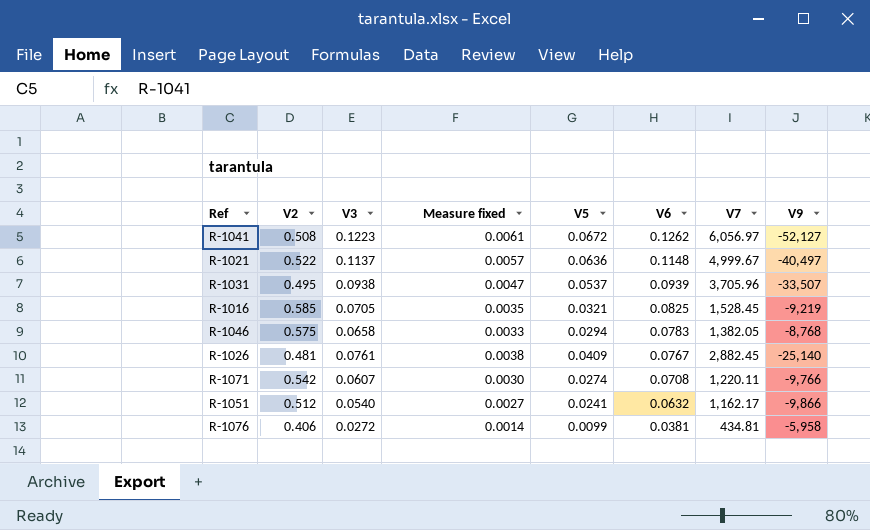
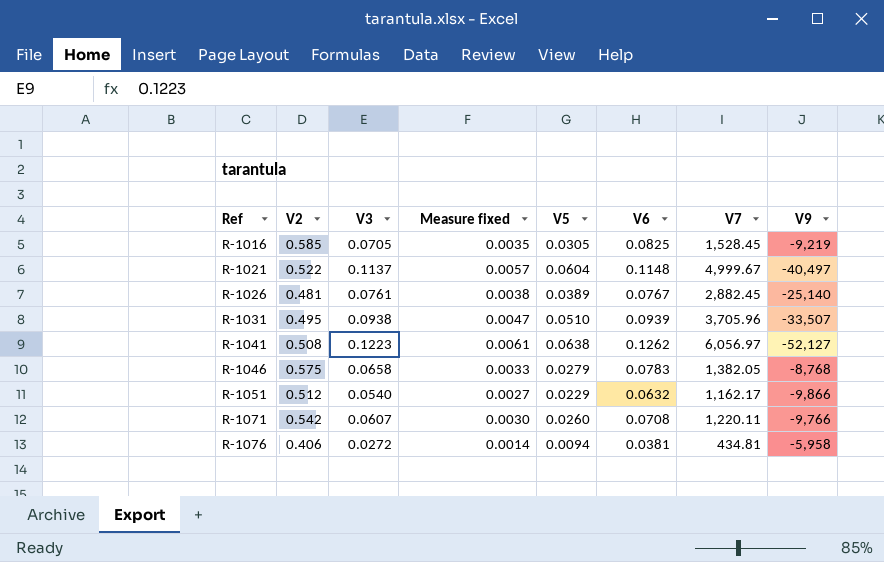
row order: V6 descending -> Ref ascending
R-1016 | V5: 0.0321 -> 0.0305
R-1021 | V5: 0.0636 -> 0.0604
R-1026 | V5: 0.0409 -> 0.0389
R-1031 | V5: 0.0537 -> 0.0510
R-1041 | V5: 0.0672 -> 0.0638
R-1046 | V5: 0.0294 -> 0.0279
R-1051 | V5: 0.0241 -> 0.0229
R-1071 | V5: 0.0274 -> 0.0260
R-1076 | V5: 0.0099 -> 0.0094

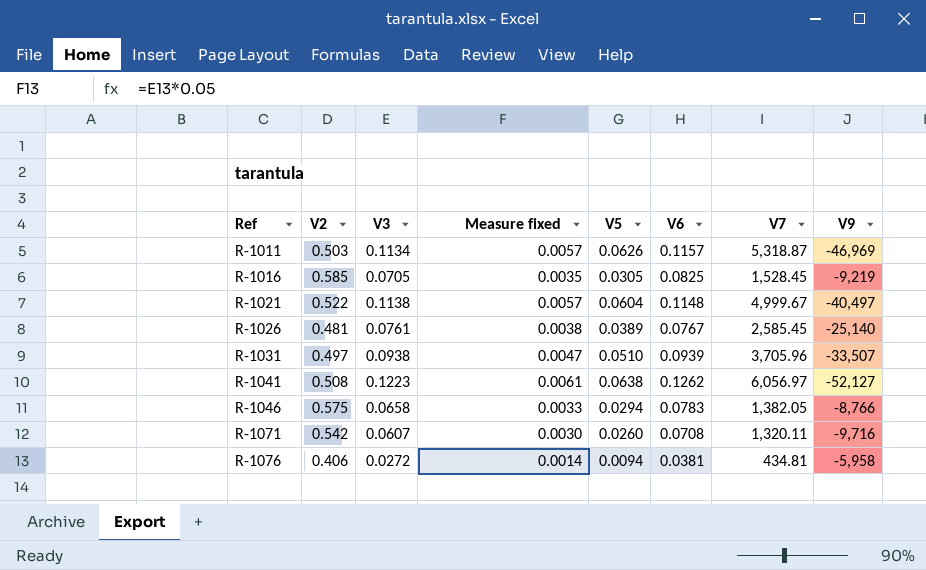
row R-1051: 0.512 | 0.0540 | 0.0027 | 0.0229 | 0.0632 | 1,162.17 | -9,866 -> none
row R-1011: none -> 0.503 | 0.1134 | 0.0057 | 0.0626 | 0.1157 | 5,318.87 | -46,969
R-1021 | V3: 0.1137 -> 0.1138
R-1026 | V7: 2,882.45 -> 2,585.45
R-1031 | V2: 0.495 -> 0.497
R-1046 | V5: 0.0279 -> 0.0294
R-1046 | V9: -8,768 -> -8,766
R-1071 | V7: 1,220.11 -> 1,320.11
R-1071 | V9: -9,766 -> -9,716

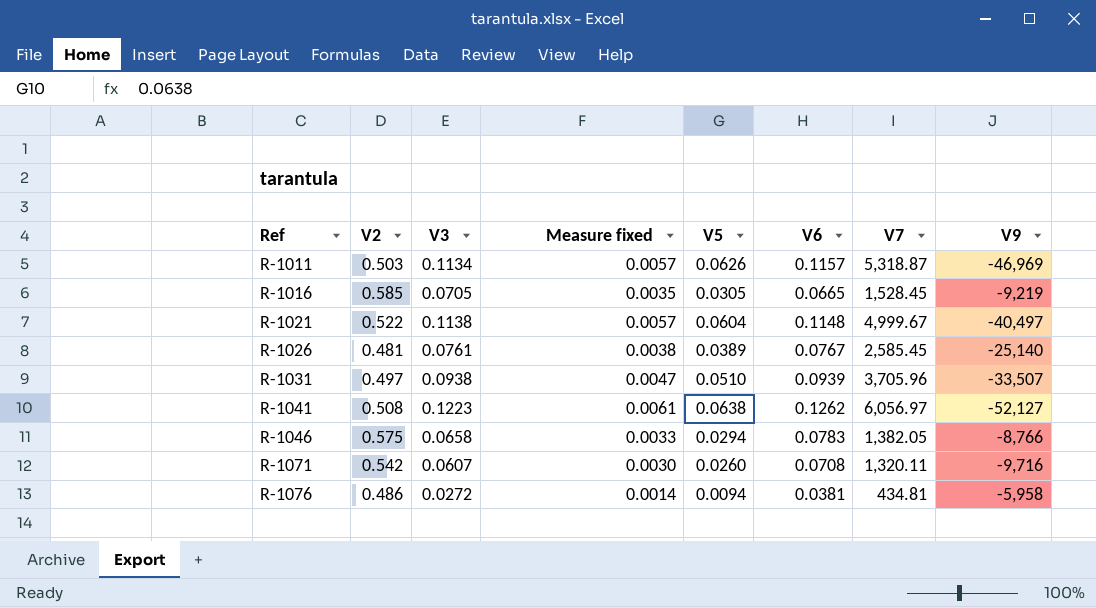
R-1016 | V6: 0.0825 -> 0.0665
R-1076 | V2: 0.406 -> 0.486

